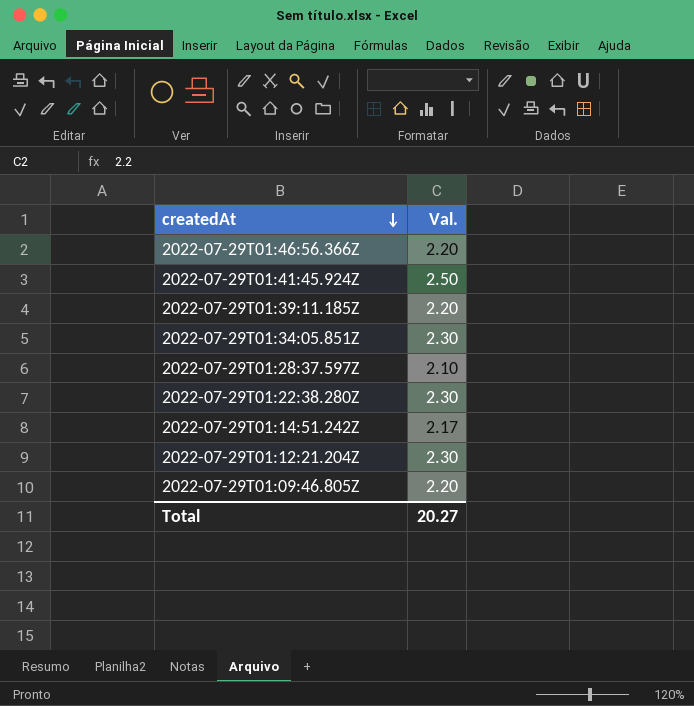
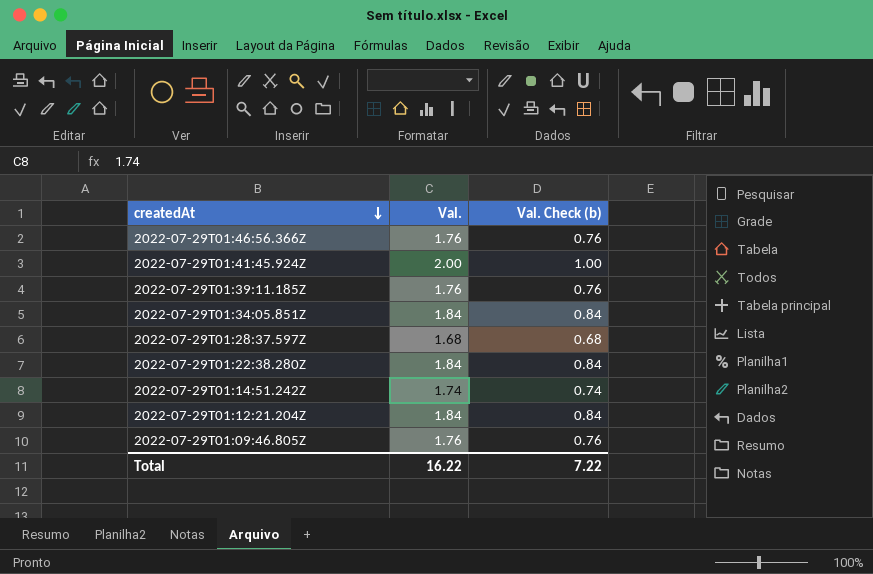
column Val. Check (b) | formula: none -> [Val.] - 1
2022-07-29T01:46:56.366Z | Val.: 2.20 -> 1.76
2022-07-29T01:41:45.924Z | Val.: 2.50 -> 2.00
2022-07-29T01:39:11.185Z | Val.: 2.20 -> 1.76
2022-07-29T01:34:05.851Z | Val.: 2.30 -> 1.84
2022-07-29T01:28:37.597Z | Val.: 2.10 -> 1.68
2022-07-29T01:22:38.280Z | Val.: 2.30 -> 1.84
2022-07-29T01:14:51.242Z | Val.: 2.17 -> 1.74
2022-07-29T01:12:21.204Z | Val.: 2.30 -> 1.84
2022-07-29T01:09:46.805Z | Val.: 2.20 -> 1.76
Total | Val.: 20.27 -> 16.22

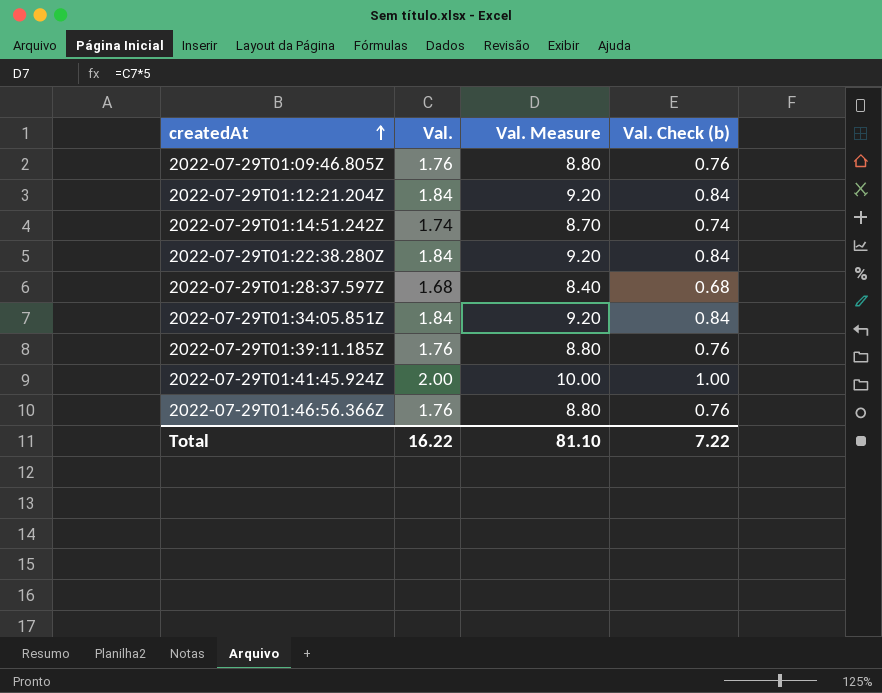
row order: createdAt descending -> createdAt ascending
column Val. Measure | formula: none -> [Val.] * 5

